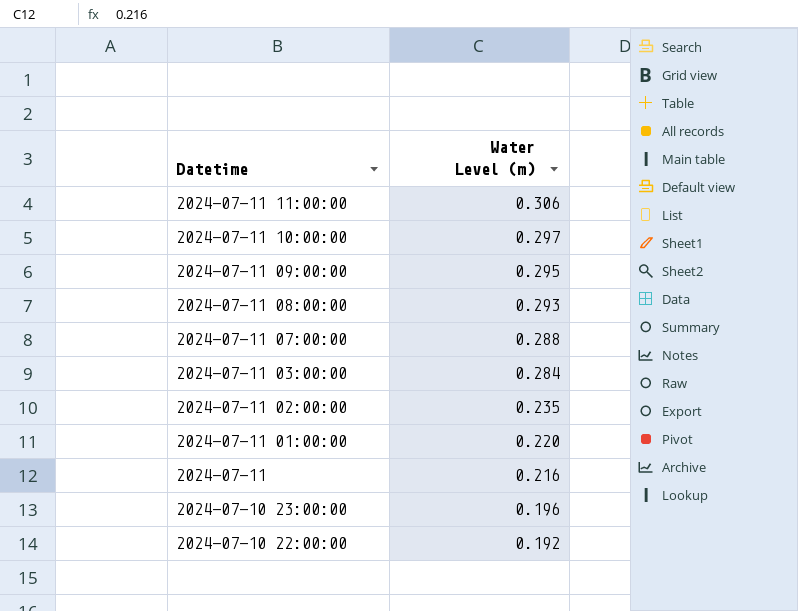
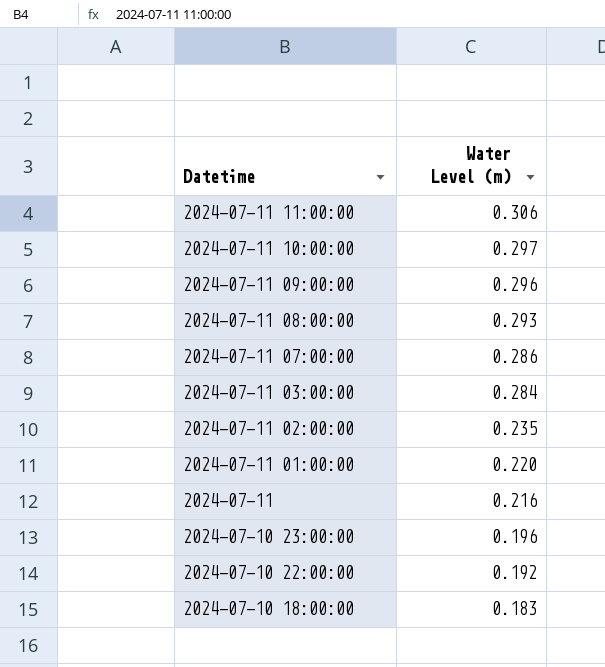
2024-07-11 09:00:00 | Water Level (m): 0.295 -> 0.296
2024-07-11 07:00:00 | Water Level (m): 0.288 -> 0.286
row 2024-07-10 18:00:00: none -> 0.183

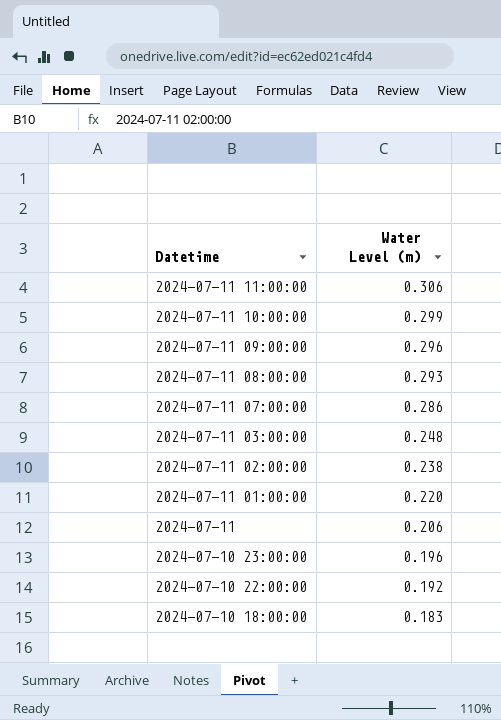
2024-07-11 10:00:00 | Water Level (m): 0.297 -> 0.299
2024-07-11 03:00:00 | Water Level (m): 0.284 -> 0.248
2024-07-11 02:00:00 | Water Level (m): 0.235 -> 0.238
2024-07-11 | Water Level (m): 0.216 -> 0.206

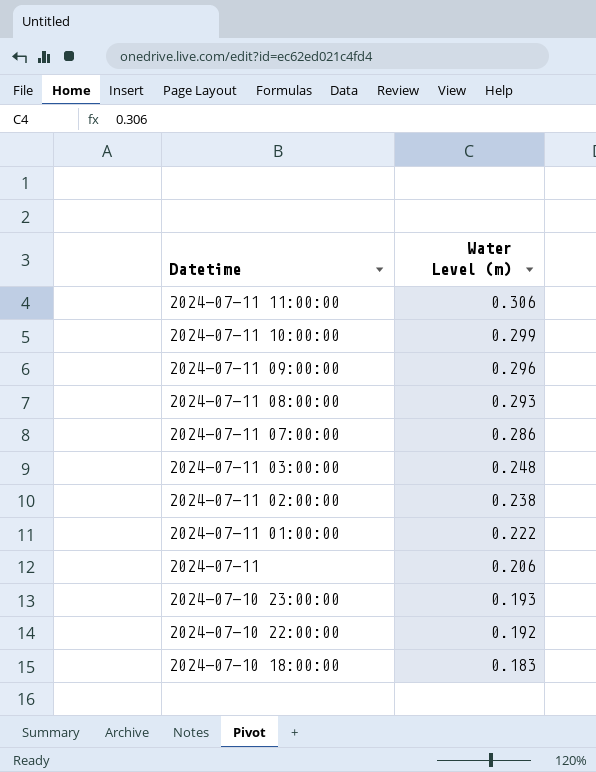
2024-07-11 01:00:00 | Water Level (m): 0.220 -> 0.222
2024-07-10 23:00:00 | Water Level (m): 0.196 -> 0.193

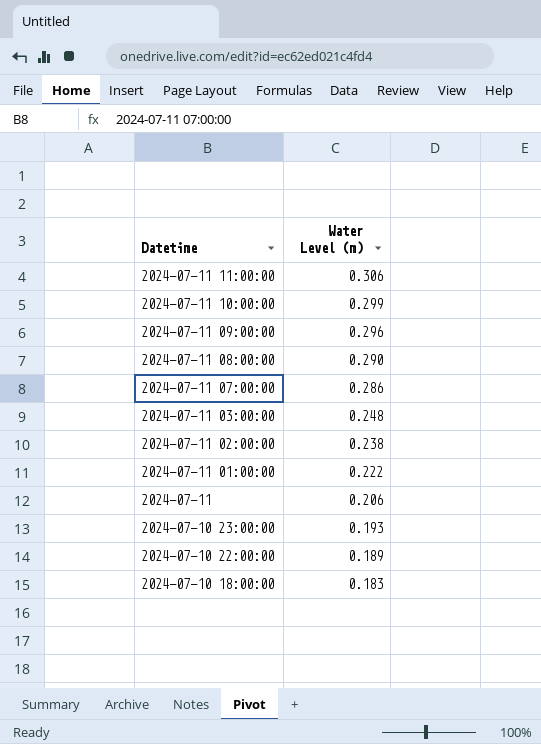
2024-07-11 08:00:00 | Water Level (m): 0.293 -> 0.290
2024-07-10 22:00:00 | Water Level (m): 0.192 -> 0.189

